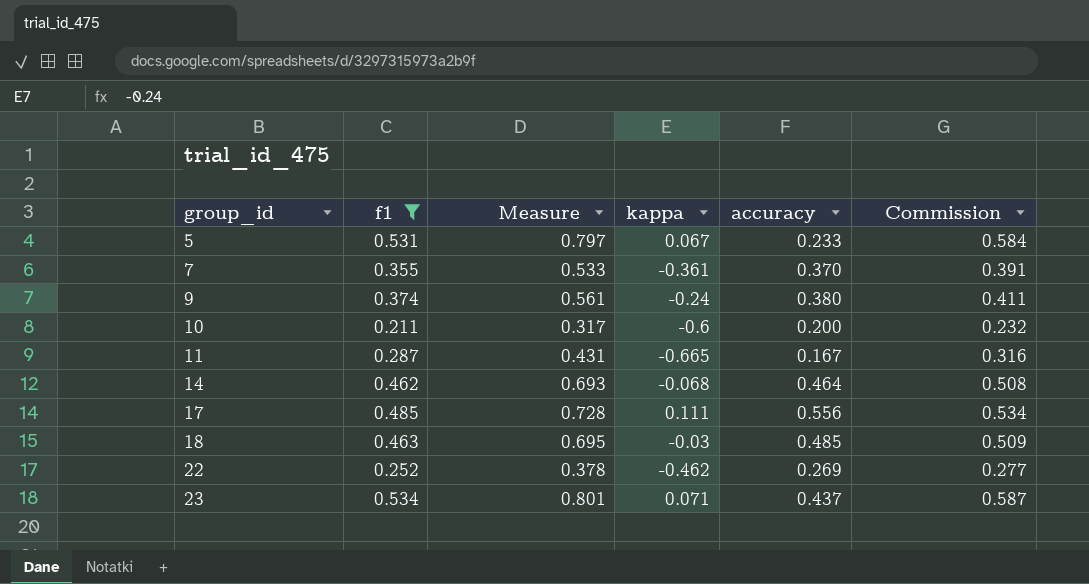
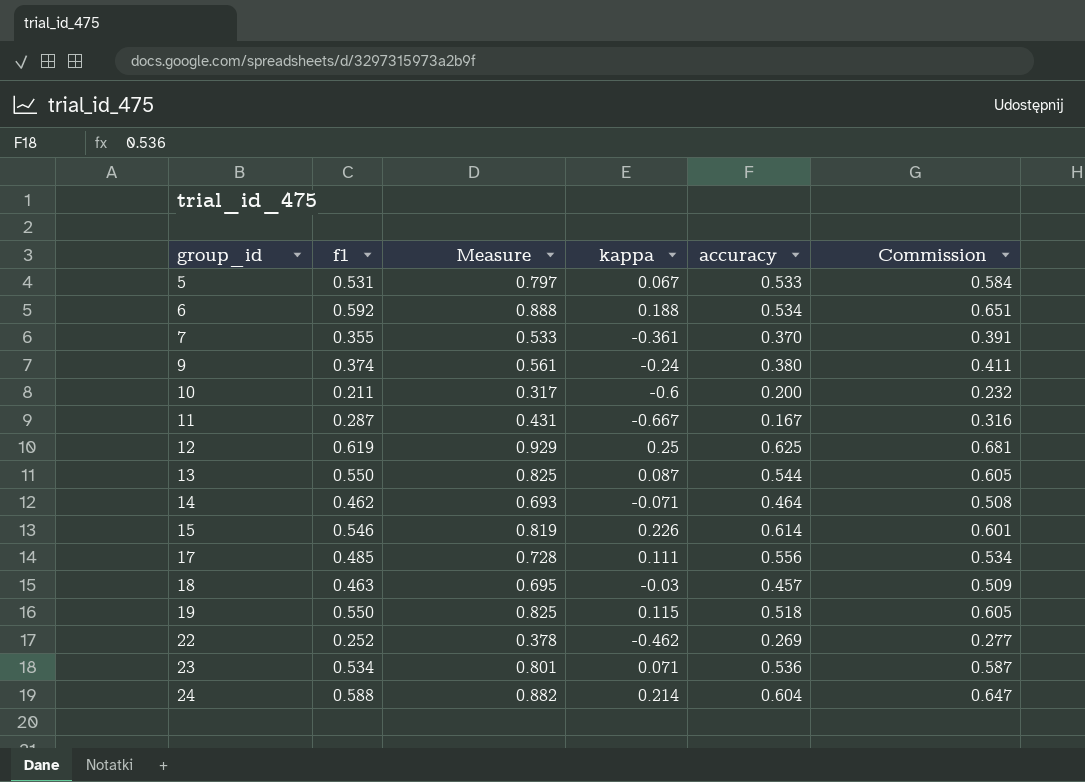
filter: f1 <= 0.534 -> none
5 | accuracy: 0.233 -> 0.533
11 | kappa: -0.665 -> -0.667
14 | kappa: -0.068 -> -0.071
18 | accuracy: 0.485 -> 0.457
23 | accuracy: 0.437 -> 0.536

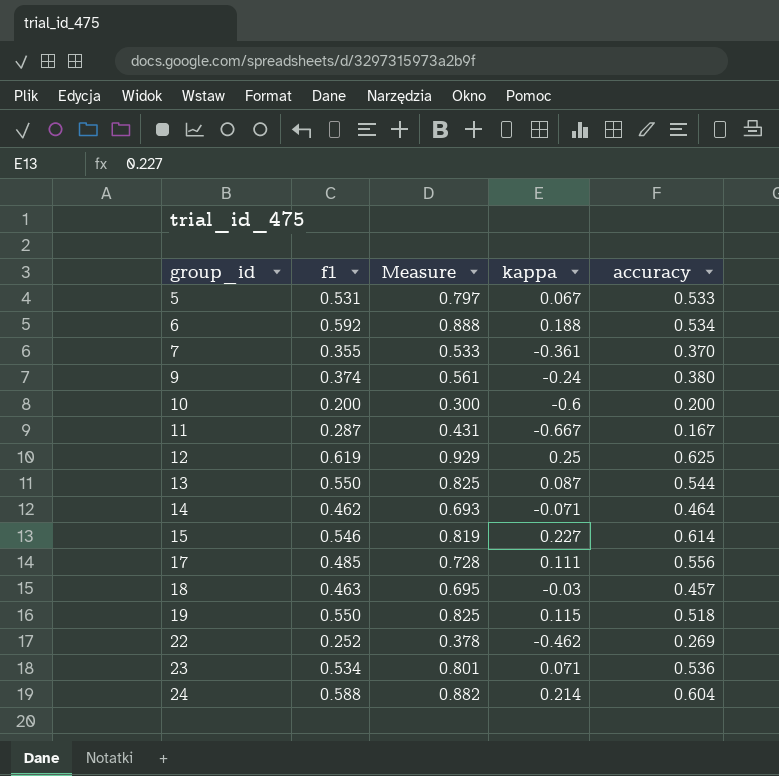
column Commission | formula: [f1] * 1.1 -> none
10 | f1: 0.211 -> 0.200
10 | Measure: 0.317 -> 0.300
15 | kappa: 0.226 -> 0.227

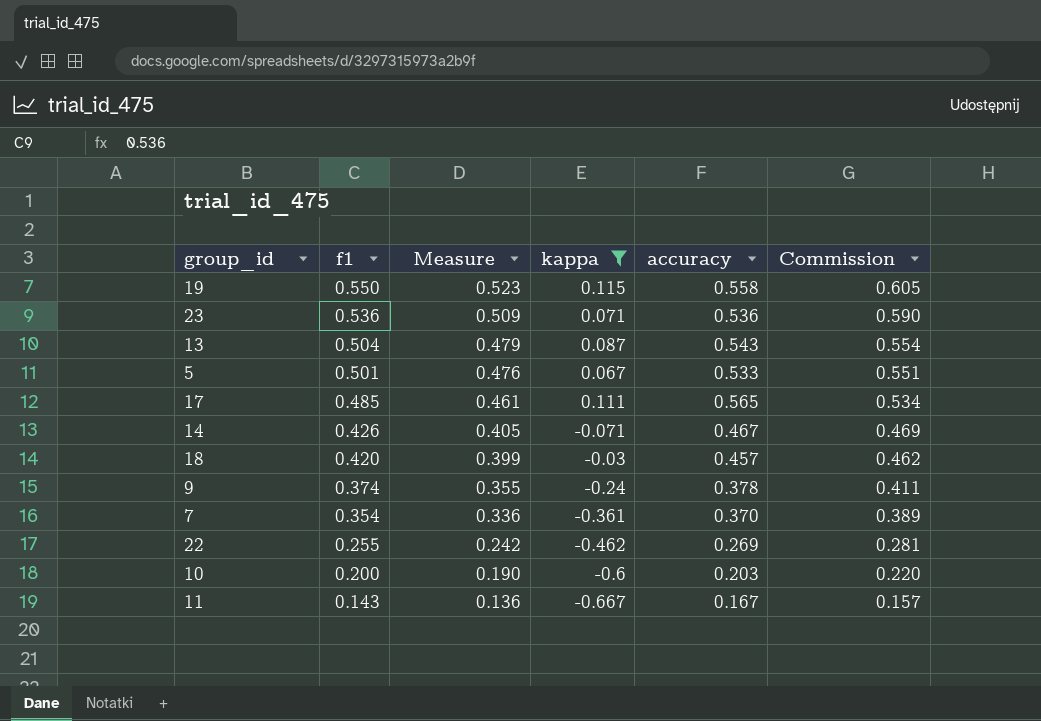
filter: none -> kappa <= 0.115
row order: group_id ascending -> f1 descending
column Measure | formula: [f1] * 1.5 -> [f1] * 0.95
column Commission | formula: none -> [f1] * 1.1
19 | accuracy: 0.518 -> 0.558
23 | f1: 0.534 -> 0.536
13 | f1: 0.550 -> 0.504
13 | accuracy: 0.544 -> 0.543
5 | f1: 0.531 -> 0.501
17 | accuracy: 0.556 -> 0.565
14 | f1: 0.462 -> 0.426
14 | accuracy: 0.464 -> 0.467
18 | f1: 0.463 -> 0.420
9 | accuracy: 0.380 -> 0.378
7 | f1: 0.355 -> 0.354
22 | f1: 0.252 -> 0.255
10 | accuracy: 0.200 -> 0.203
11 | f1: 0.287 -> 0.143

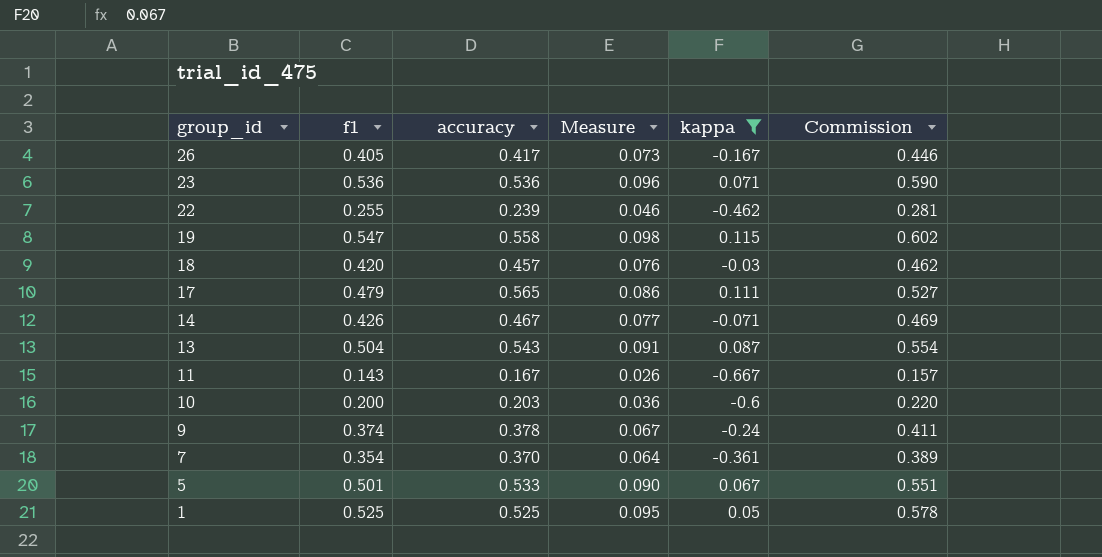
row order: f1 descending -> group_id descending
column accuracy | position: 5 -> 3
column Measure | formula: [f1] * 0.95 -> [f1] * 0.18
row 26: none -> 0.405 | 0.417 | 0.073 | -0.167 | 0.446
22 | accuracy: 0.269 -> 0.239
19 | f1: 0.550 -> 0.547
19 | Commission: 0.605 -> 0.602
17 | f1: 0.485 -> 0.479
17 | Commission: 0.534 -> 0.527
row 1: none -> 0.525 | 0.525 | 0.095 | 0.05 | 0.578

